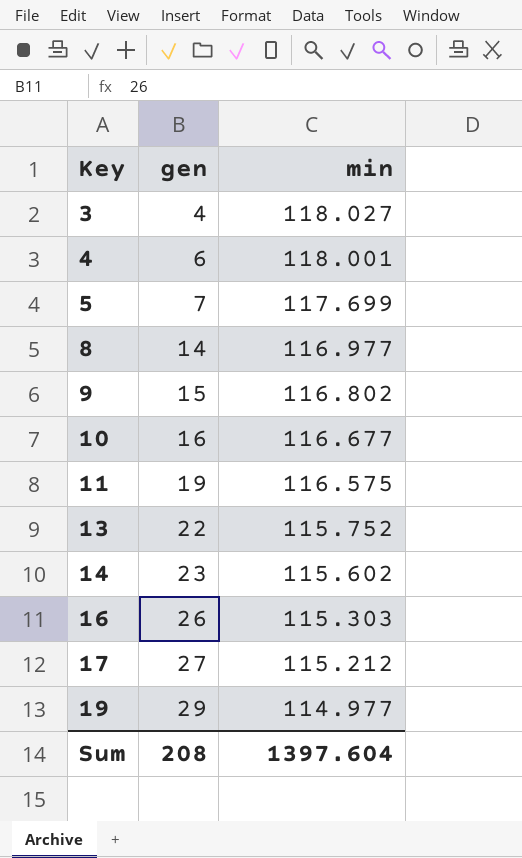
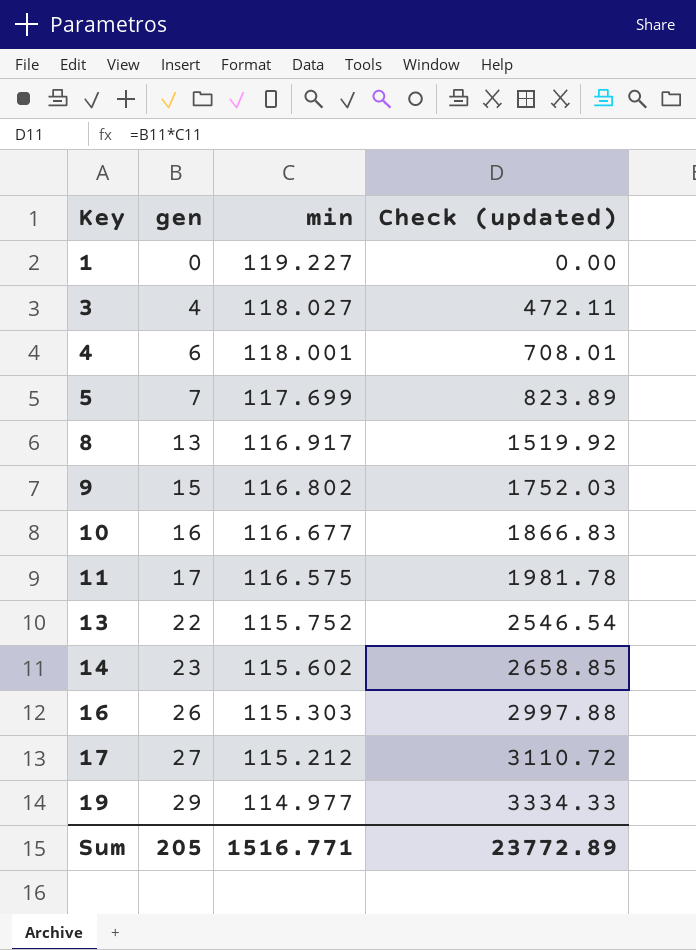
column Check (updated) | formula: none -> [gen] * [min]
row 1: none -> 0 | 119.227 | 0.00
8 | gen: 14 -> 13
8 | min: 116.977 -> 116.917
11 | gen: 19 -> 17
Sum | gen: 208 -> 205
Sum | min: 1397.604 -> 1516.771

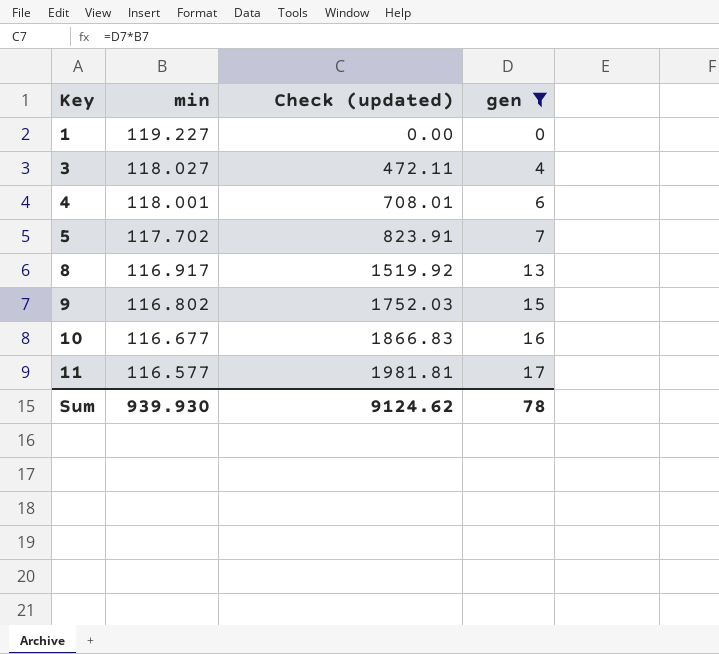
filter: none -> gen <= 17
column gen | position: 2 -> 4
5 | min: 117.699 -> 117.702
5 | Check (updated): 823.89 -> 823.91
11 | min: 116.575 -> 116.577
11 | Check (updated): 1981.78 -> 1981.81
Sum | min: 1516.771 -> 939.930
Sum | Check (updated): 23772.89 -> 9124.62
Sum | gen: 205 -> 78

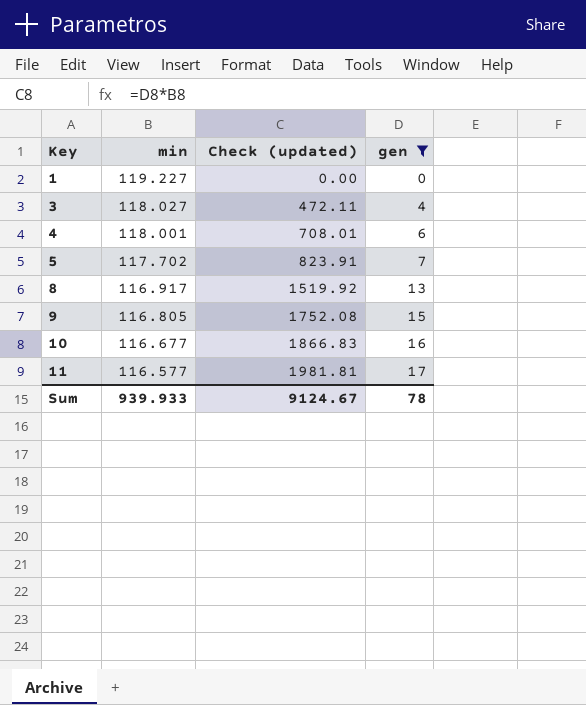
9 | min: 116.802 -> 116.805
9 | Check (updated): 1752.03 -> 1752.08
Sum | min: 939.930 -> 939.933
Sum | Check (updated): 9124.62 -> 9124.67

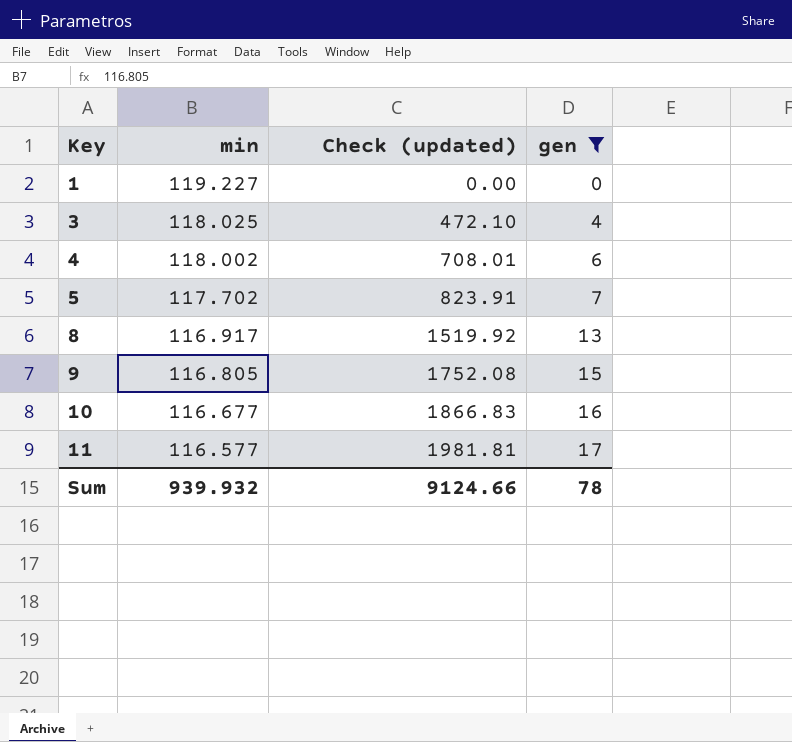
3 | min: 118.027 -> 118.025
3 | Check (updated): 472.11 -> 472.10
4 | min: 118.001 -> 118.002
Sum | min: 939.933 -> 939.932
Sum | Check (updated): 9124.67 -> 9124.66

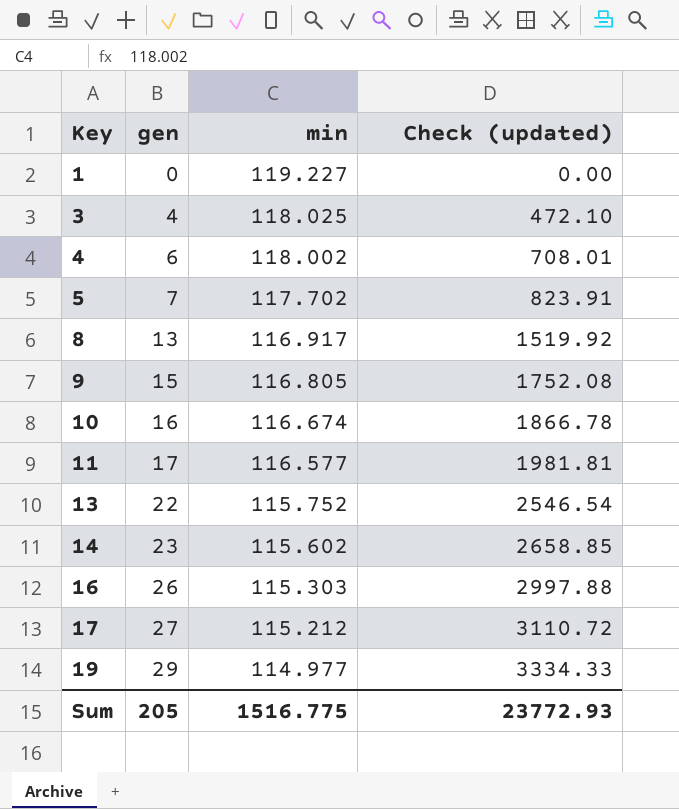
filter: gen <= 17 -> none
column gen | position: 4 -> 2
10 | min: 116.677 -> 116.674
10 | Check (updated): 1866.83 -> 1866.78
Sum | gen: 78 -> 205
Sum | min: 939.932 -> 1516.775
Sum | Check (updated): 9124.66 -> 23772.93

